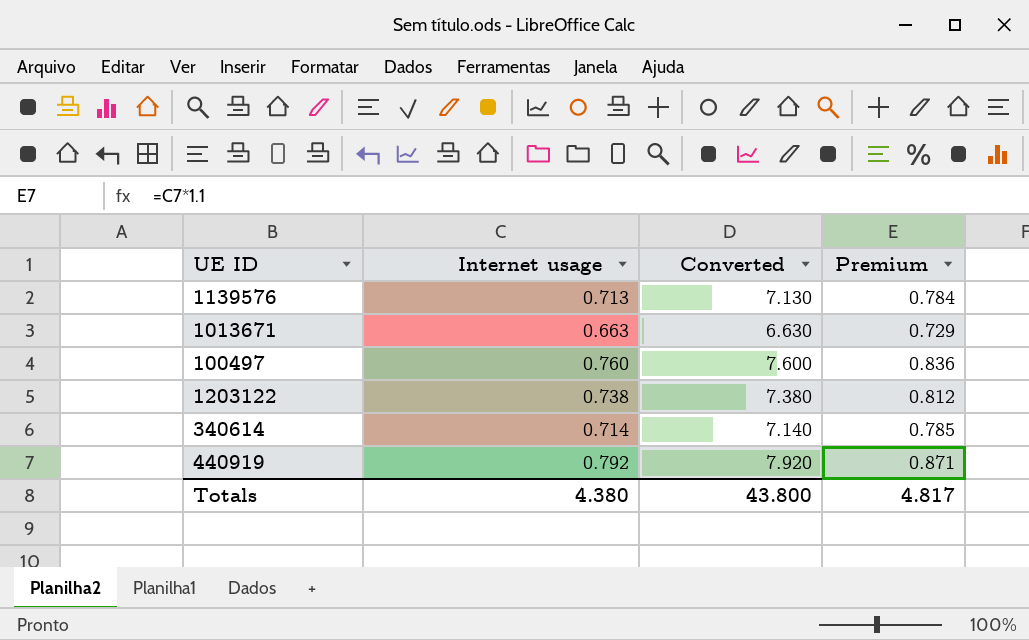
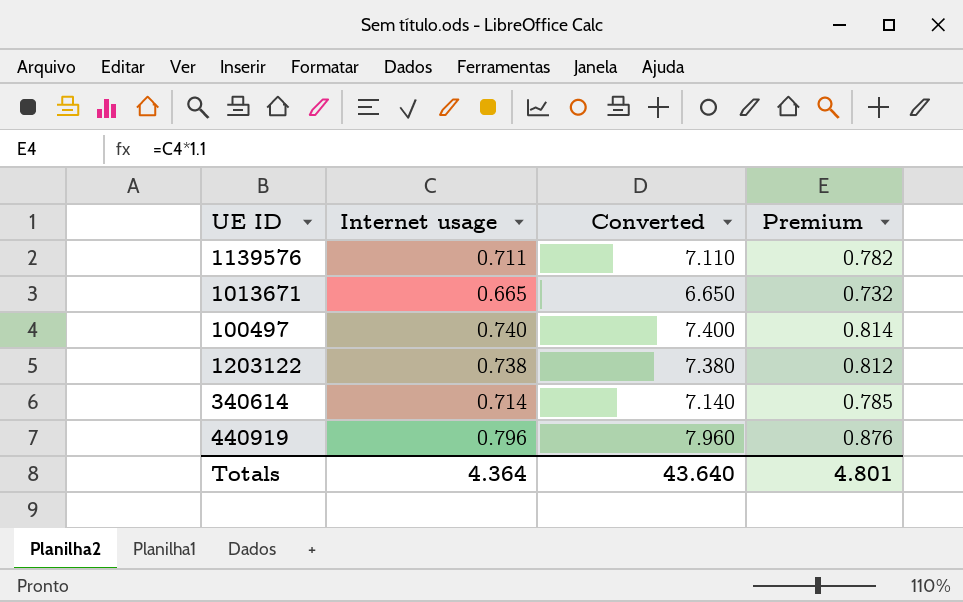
1139576 | Internet usage: 0.713 -> 0.711
1139576 | Converted: 7.130 -> 7.110
1139576 | Premium: 0.784 -> 0.782
1013671 | Internet usage: 0.663 -> 0.665
1013671 | Converted: 6.630 -> 6.650
1013671 | Premium: 0.729 -> 0.732
100497 | Internet usage: 0.760 -> 0.740
100497 | Converted: 7.600 -> 7.400
100497 | Premium: 0.836 -> 0.814
440919 | Internet usage: 0.792 -> 0.796
440919 | Converted: 7.920 -> 7.960
440919 | Premium: 0.871 -> 0.876
Totals | Internet usage: 4.380 -> 4.364
Totals | Converted: 43.800 -> 43.640
Totals | Premium: 4.817 -> 4.801

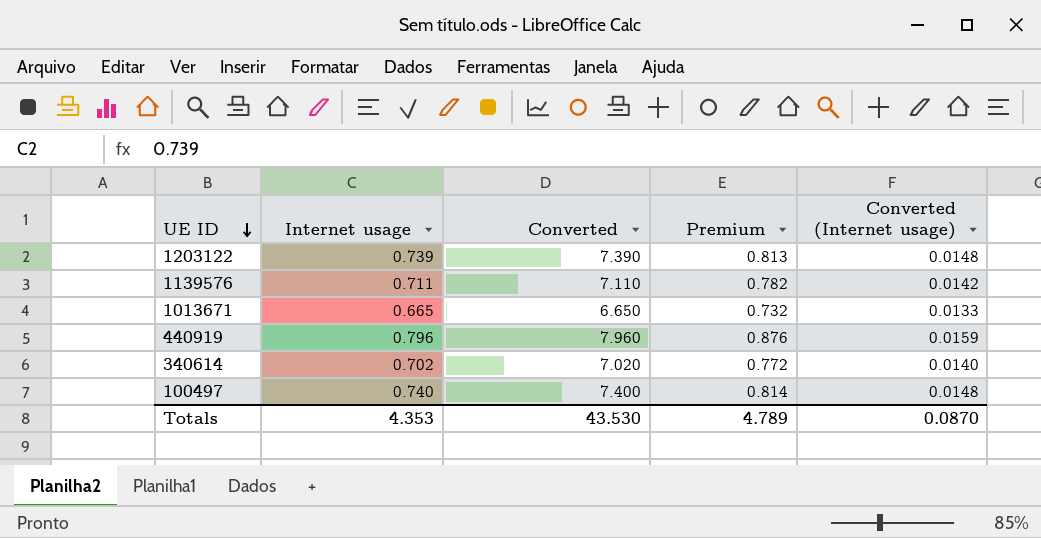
row order: none -> UE ID descending
column Converted (Internet usage) | formula: none -> [Internet usage] * 0.02
1203122 | Internet usage: 0.738 -> 0.739
1203122 | Converted: 7.380 -> 7.390
1203122 | Premium: 0.812 -> 0.813
340614 | Internet usage: 0.714 -> 0.702
340614 | Converted: 7.140 -> 7.020
340614 | Premium: 0.785 -> 0.772
Totals | Internet usage: 4.364 -> 4.353
Totals | Converted: 43.640 -> 43.530
Totals | Premium: 4.801 -> 4.789

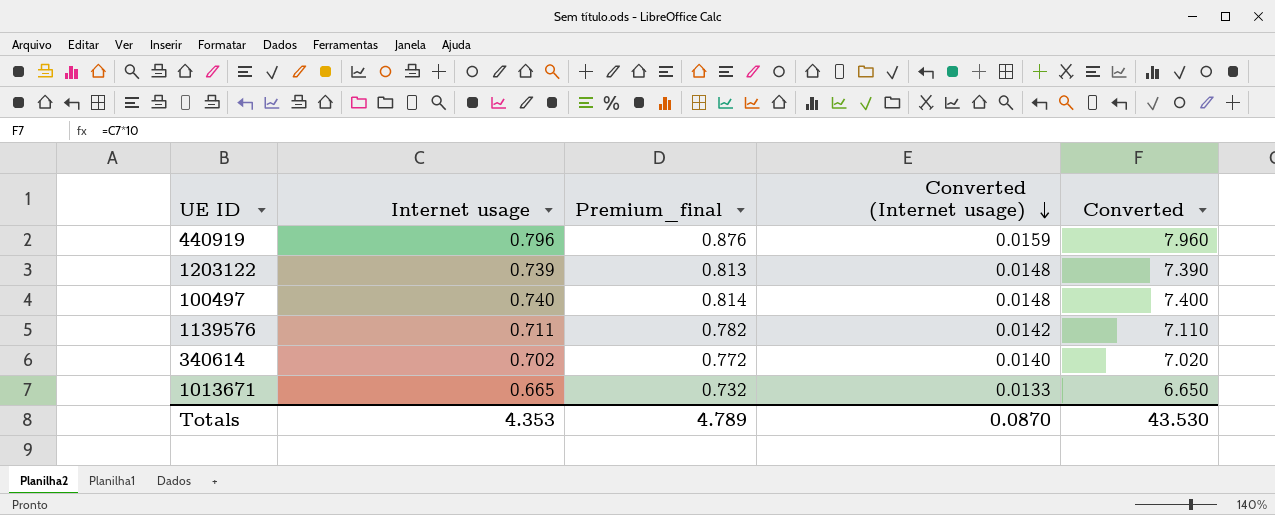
row order: UE ID descending -> Converted (Internet usage) descending
column name: Premium -> Premium_final
column Converted | position: 3 -> 5

